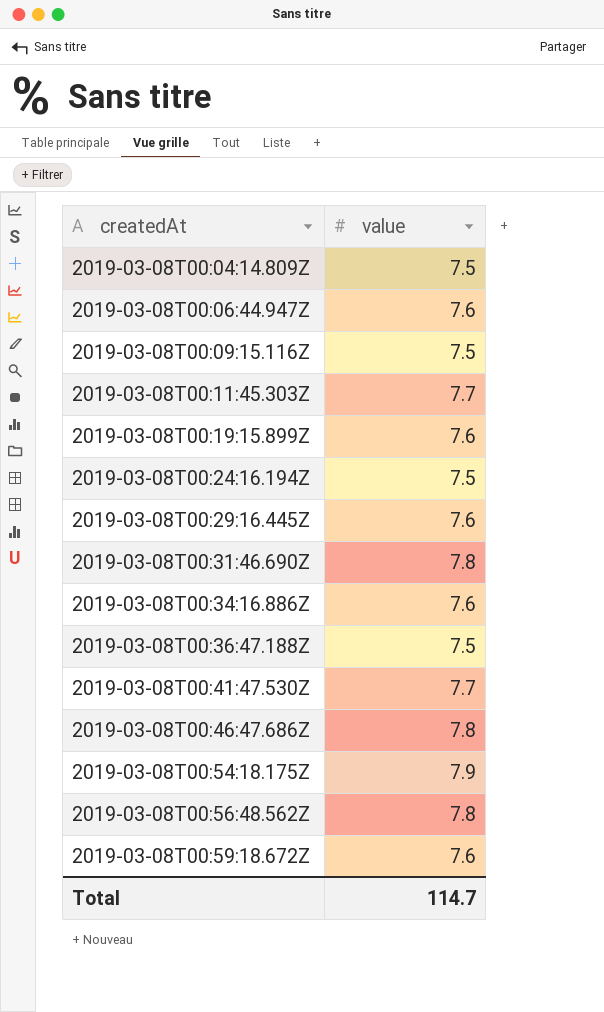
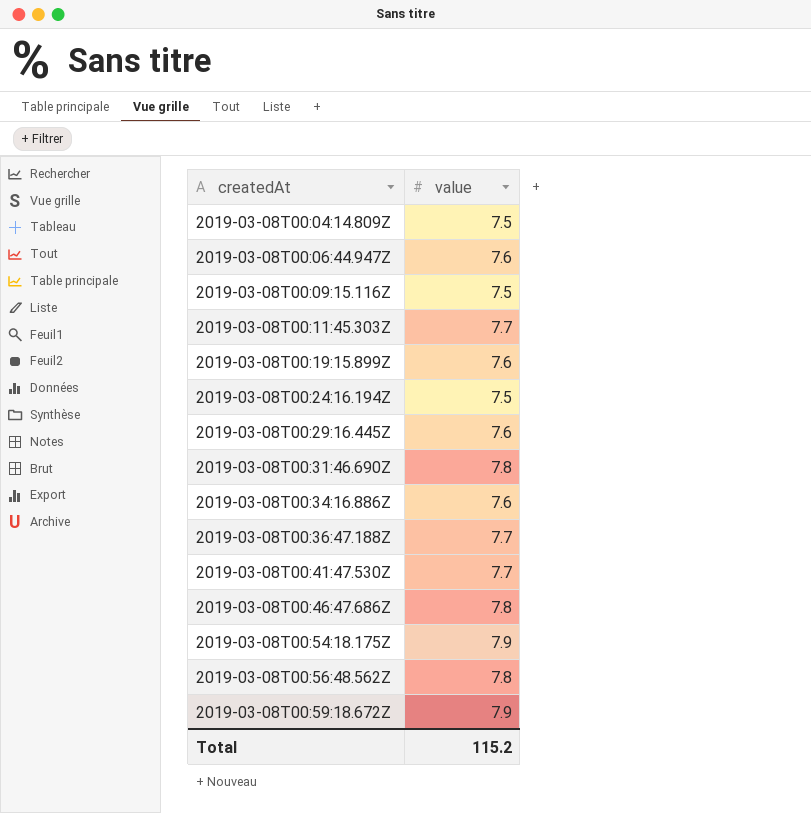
2019-03-08T00:36:47.188Z | value: 7.5 -> 7.7
2019-03-08T00:59:18.672Z | value: 7.6 -> 7.9
Total | value: 114.7 -> 115.2

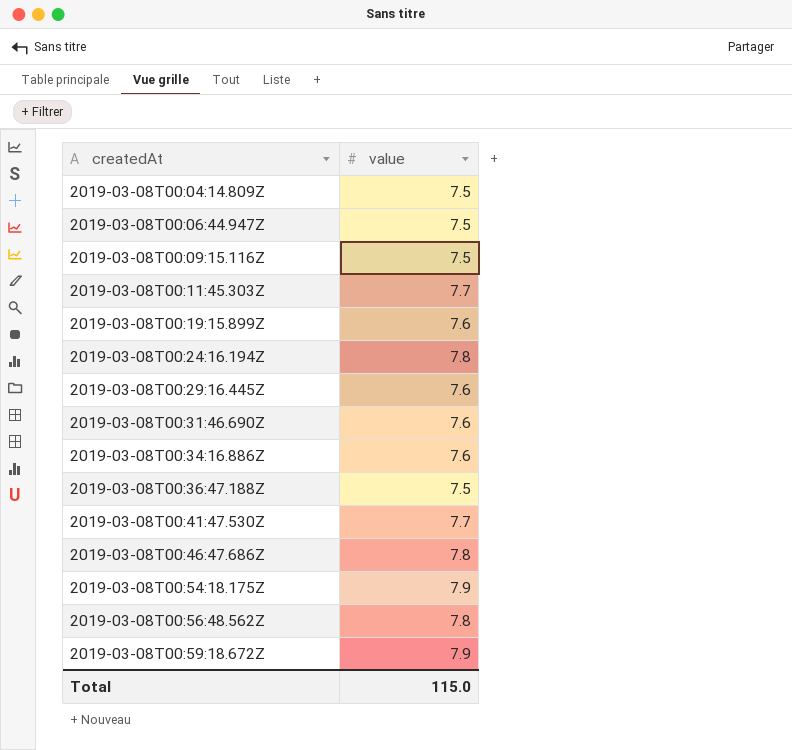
2019-03-08T00:06:44.947Z | value: 7.6 -> 7.5
2019-03-08T00:24:16.194Z | value: 7.5 -> 7.8
2019-03-08T00:31:46.690Z | value: 7.8 -> 7.6
2019-03-08T00:36:47.188Z | value: 7.7 -> 7.5
Total | value: 115.2 -> 115.0

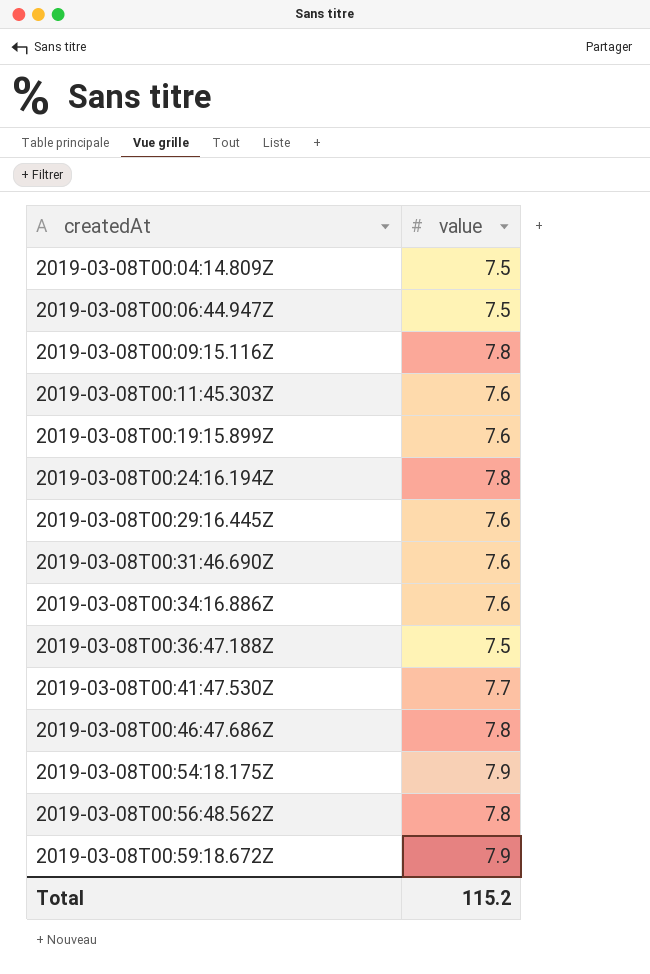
2019-03-08T00:09:15.116Z | value: 7.5 -> 7.8
2019-03-08T00:11:45.303Z | value: 7.7 -> 7.6
Total | value: 115.0 -> 115.2

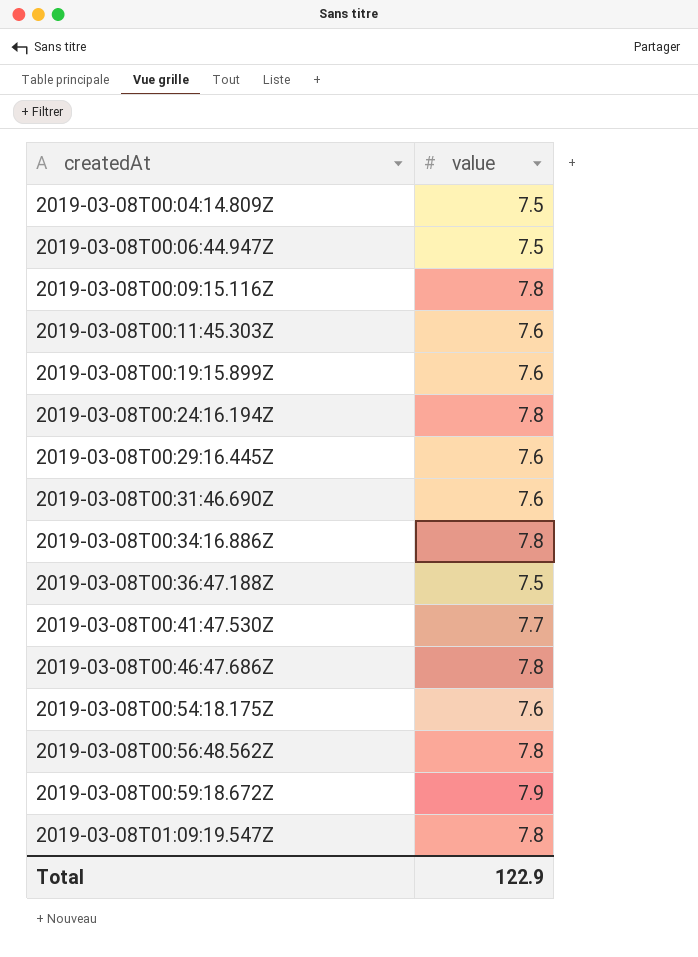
2019-03-08T00:34:16.886Z | value: 7.6 -> 7.8
2019-03-08T00:54:18.175Z | value: 7.9 -> 7.6
row 2019-03-08T01:09:19.547Z: none -> 7.8
Total | value: 115.2 -> 122.9

